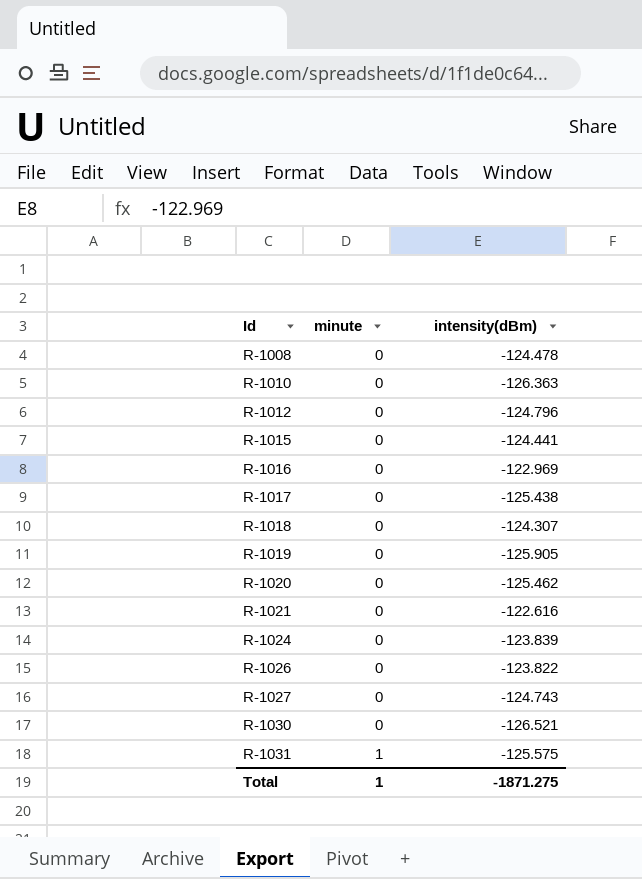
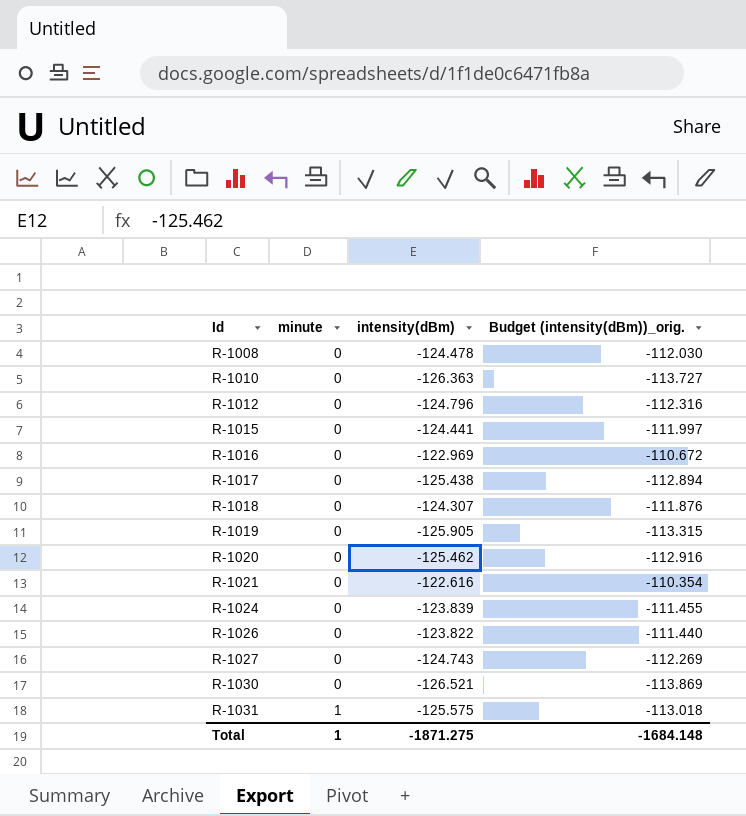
column Budget (intensity(dBm))_orig. | formula: none -> [intensity(dBm)] * 0.9

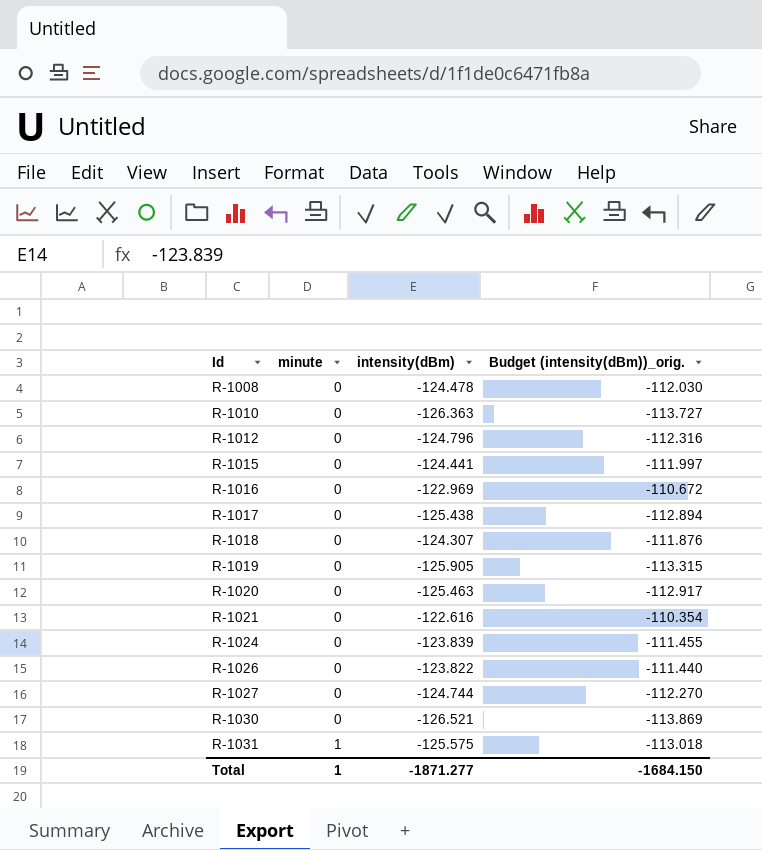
R-1020 | intensity(dBm): -125.462 -> -125.463
R-1020 | Budget (intensity(dBm))_orig.: -112.916 -> -112.917
R-1027 | intensity(dBm): -124.743 -> -124.744
R-1027 | Budget (intensity(dBm))_orig.: -112.269 -> -112.270
Total | intensity(dBm): -1871.275 -> -1871.277
Total | Budget (intensity(dBm))_orig.: -1684.148 -> -1684.150

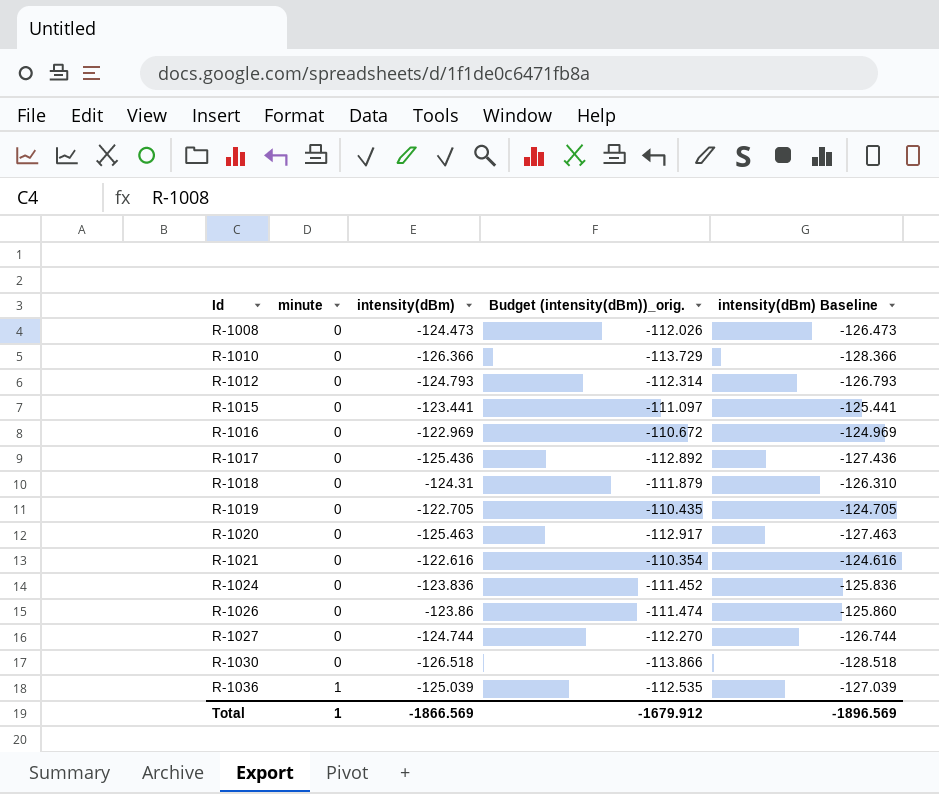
column intensity(dBm) Baseline | formula: none -> [intensity(dBm)] - 2
row R-1031: 1 | -125.575 | -113.018 -> none
R-1008 | intensity(dBm): -124.478 -> -124.473
R-1008 | Budget (intensity(dBm))_orig.: -112.030 -> -112.026
R-1010 | intensity(dBm): -126.363 -> -126.366
R-1010 | Budget (intensity(dBm))_orig.: -113.727 -> -113.729
R-1012 | intensity(dBm): -124.796 -> -124.793
R-1012 | Budget (intensity(dBm))_orig.: -112.316 -> -112.314
R-1015 | intensity(dBm): -124.441 -> -123.441
R-1015 | Budget (intensity(dBm))_orig.: -111.997 -> -111.097
R-1017 | intensity(dBm): -125.438 -> -125.436
R-1017 | Budget (intensity(dBm))_orig.: -112.894 -> -112.892
R-1018 | intensity(dBm): -124.307 -> -124.31
R-1018 | Budget (intensity(dBm))_orig.: -111.876 -> -111.879
R-1019 | intensity(dBm): -125.905 -> -122.705
R-1019 | Budget (intensity(dBm))_orig.: -113.315 -> -110.435
R-1024 | intensity(dBm): -123.839 -> -123.836
R-1024 | Budget (intensity(dBm))_orig.: -111.455 -> -111.452
R-1026 | intensity(dBm): -123.822 -> -123.86
R-1026 | Budget (intensity(dBm))_orig.: -111.440 -> -111.474
R-1030 | intensity(dBm): -126.521 -> -126.518
R-1030 | Budget (intensity(dBm))_orig.: -113.869 -> -113.866
row R-1036: none -> 1 | -125.039 | -112.535 | -127.039
Total | intensity(dBm): -1871.277 -> -1866.569
Total | Budget (intensity(dBm))_orig.: -1684.150 -> -1679.912

